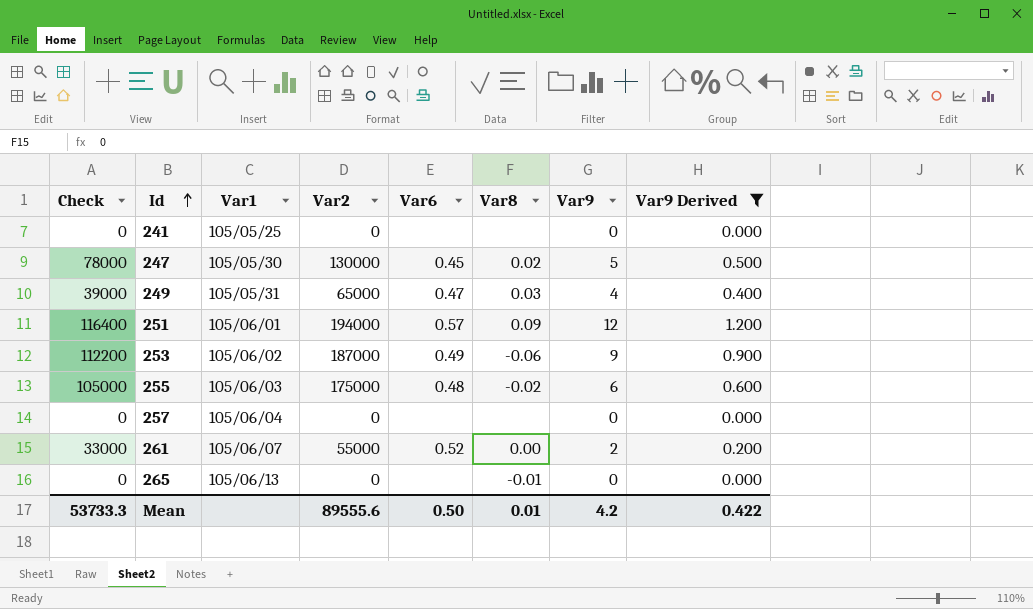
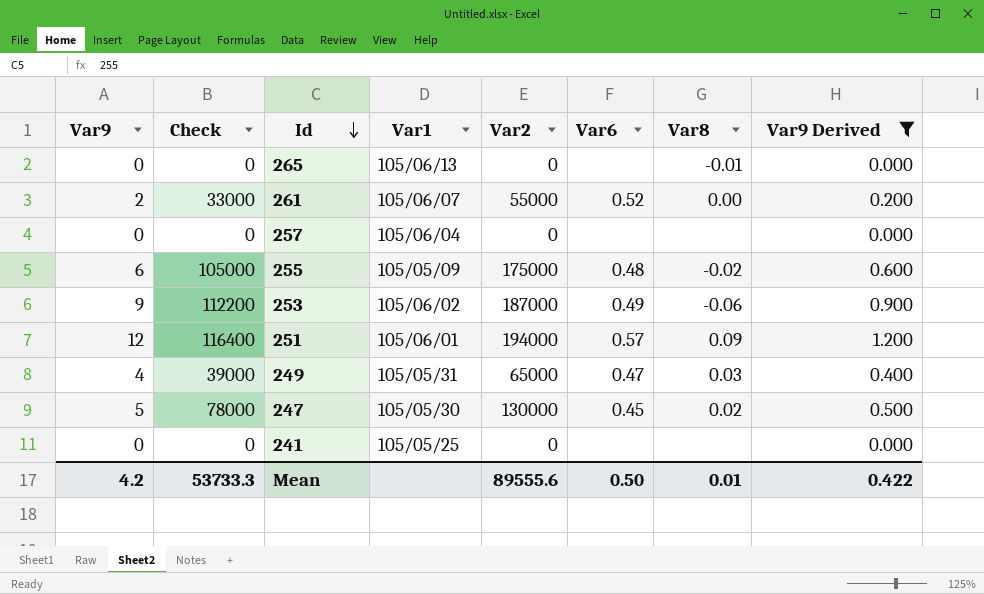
row order: Id ascending -> Id descending
column Var9 | position: 7 -> 1
255 | Var1: 105/06/03 -> 105/05/09

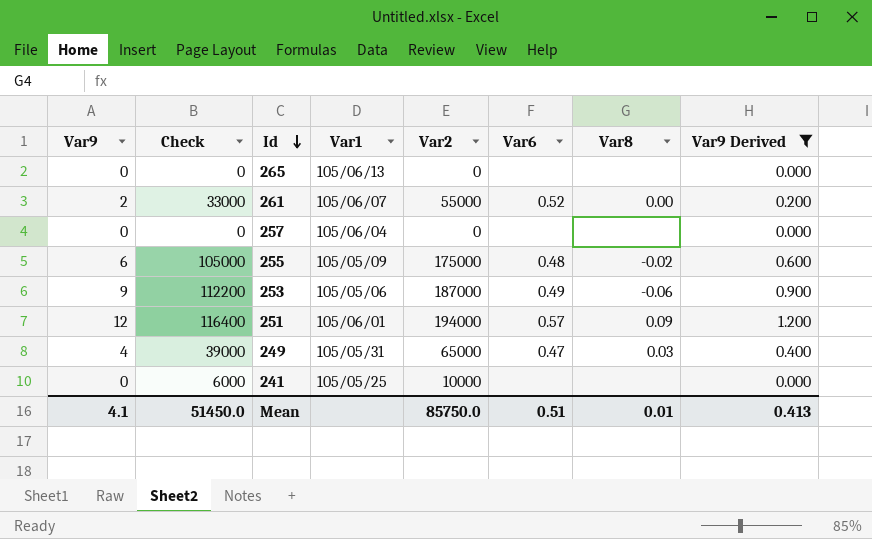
row 247: 5 | 78000 | 105/05/30 | 130000 | 0.45 | 0.02 | 0.500 -> none
265 | Var8: -0.01 -> none
253 | Var1: 105/06/02 -> 105/05/06
241 | Check: 0 -> 6000
241 | Var2: 0 -> 10000
Mean | Var9: 4.2 -> 4.1
Mean | Check: 53733.3 -> 51450.0
Mean | Var2: 89555.6 -> 85750.0
Mean | Var6: 0.50 -> 0.51
Mean | Var9 Derived: 0.422 -> 0.413

